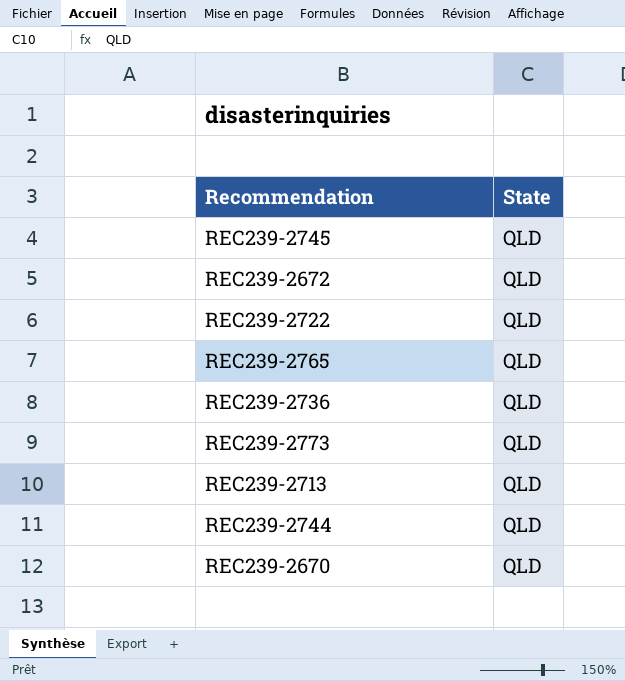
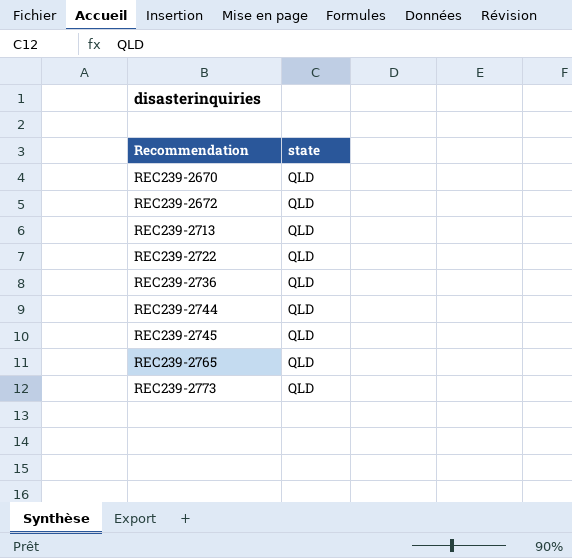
row order: none -> Recommendation ascending
column name: State -> state

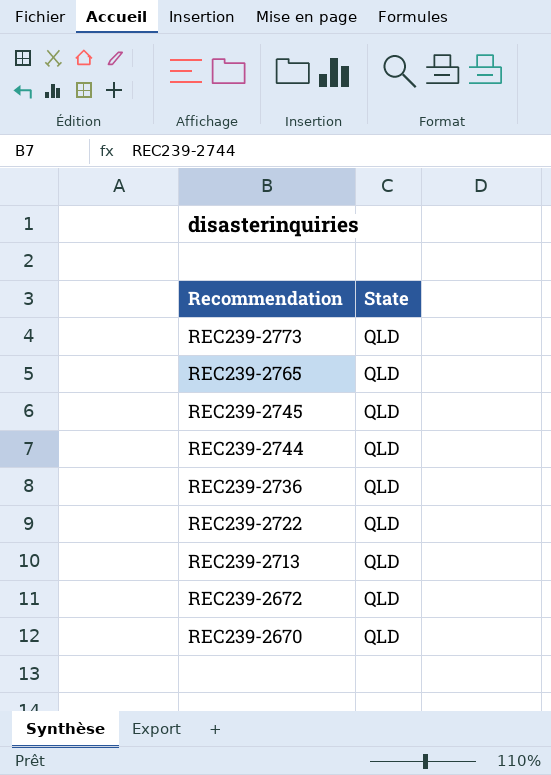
row order: Recommendation ascending -> Recommendation descending
column name: state -> State

